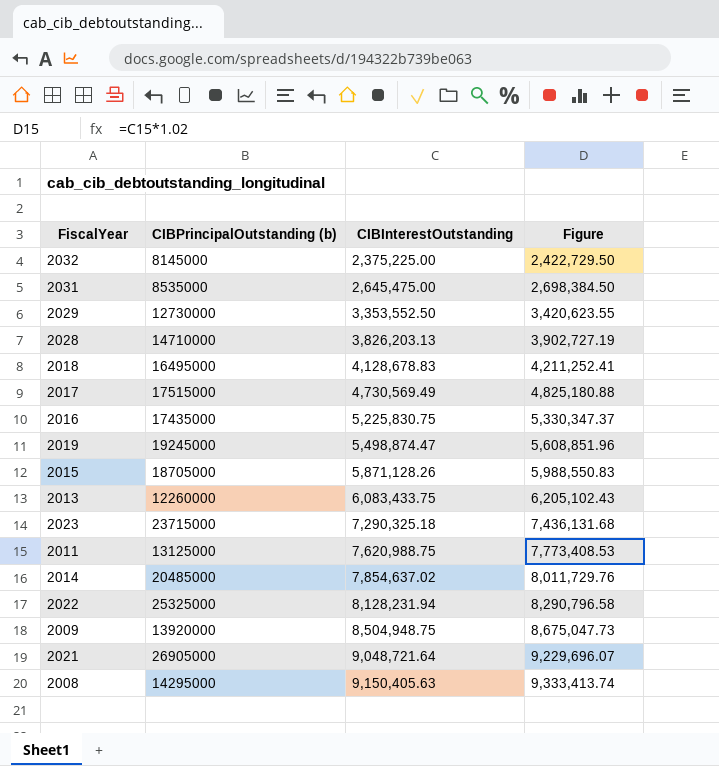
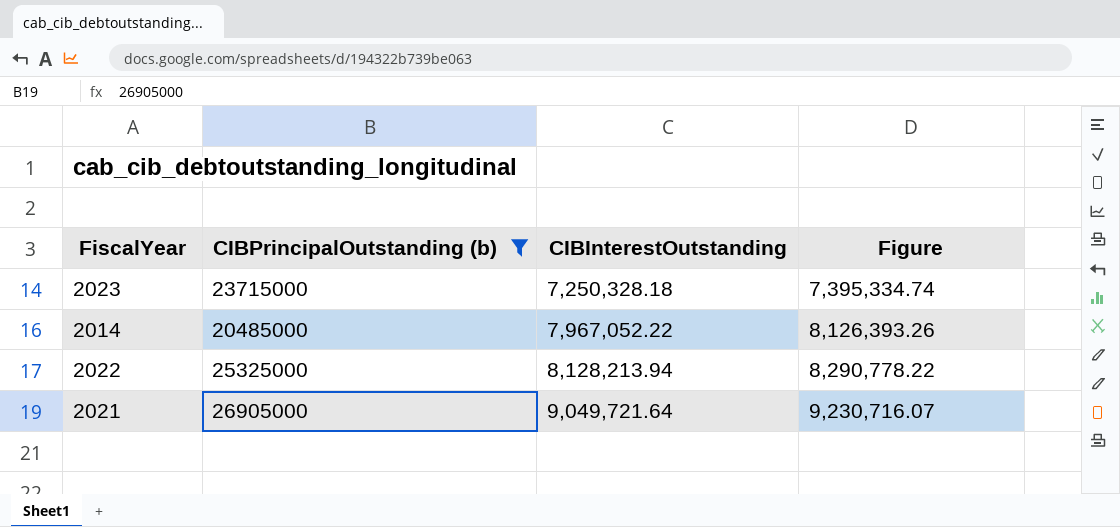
filter: none -> CIBPrincipalOutstanding (b) >= 20485000
2023 | CIBInterestOutstanding: 7,290,325.18 -> 7,250,328.18
2023 | Figure: 7,436,131.68 -> 7,395,334.74
2014 | CIBInterestOutstanding: 7,854,637.02 -> 7,967,052.22
2014 | Figure: 8,011,729.76 -> 8,126,393.26
2022 | CIBInterestOutstanding: 8,128,231.94 -> 8,128,213.94
2022 | Figure: 8,290,796.58 -> 8,290,778.22
2021 | CIBInterestOutstanding: 9,048,721.64 -> 9,049,721.64
2021 | Figure: 9,229,696.07 -> 9,230,716.07

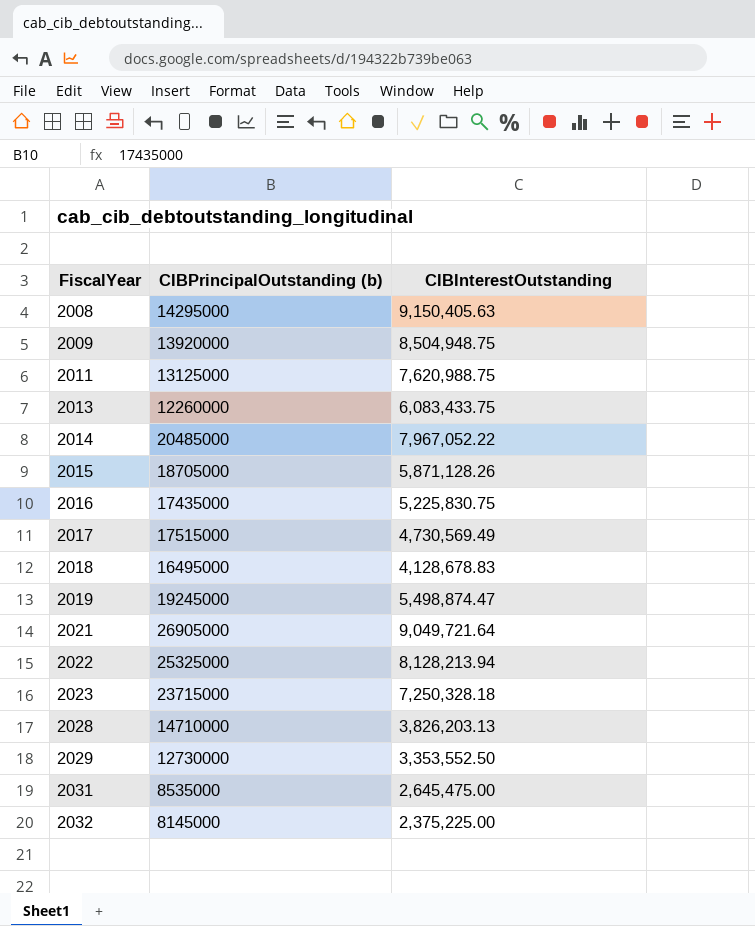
filter: CIBPrincipalOutstanding (b) >= 20485000 -> none
row order: CIBInterestOutstanding ascending -> FiscalYear ascending
column Figure | formula: [CIBInterestOutstanding] * 1.02 -> none

